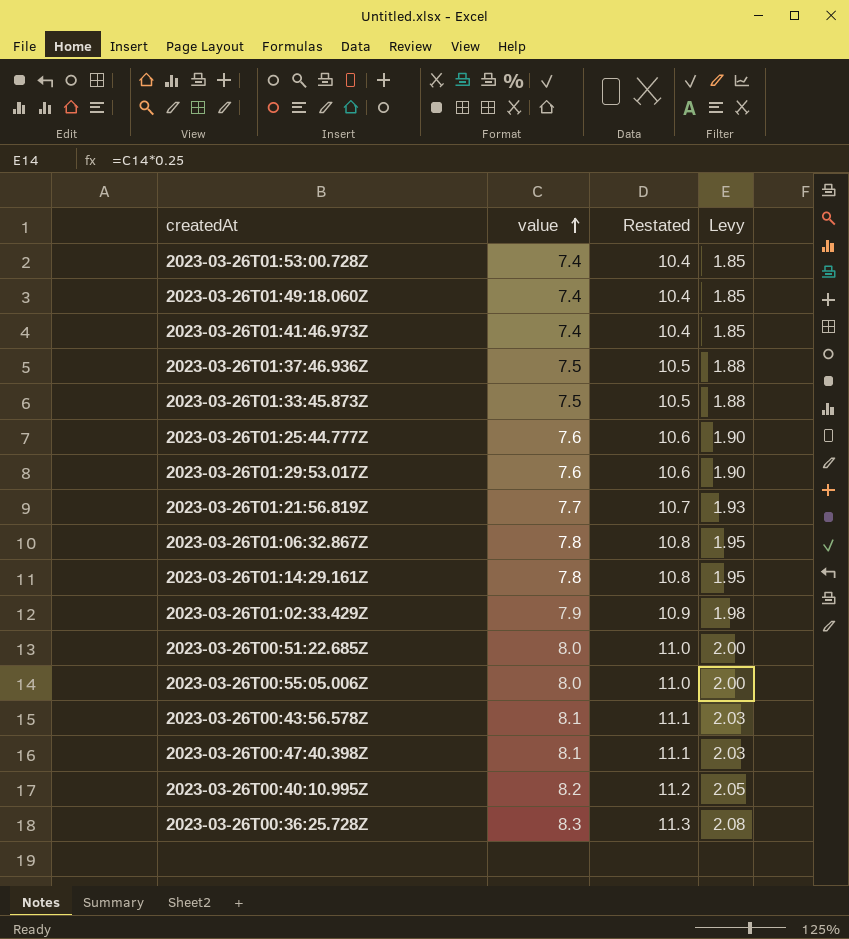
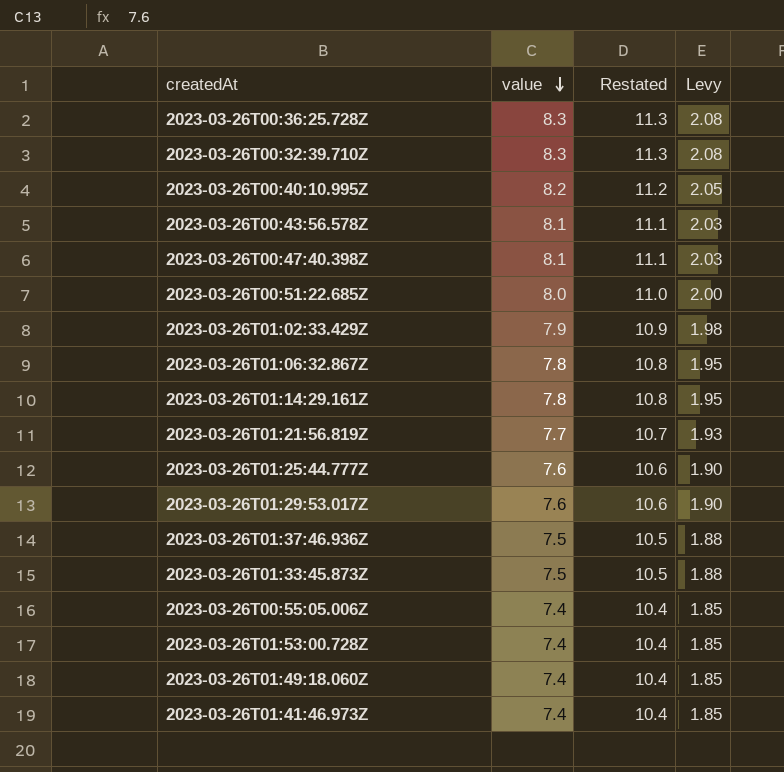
row order: value ascending -> value descending
row 2023-03-26T00:32:39.710Z: none -> 8.3 | 11.3 | 2.08
2023-03-26T00:55:05.006Z | value: 8.0 -> 7.4
2023-03-26T00:55:05.006Z | Restated: 11.0 -> 10.4
2023-03-26T00:55:05.006Z | Levy: 2.00 -> 1.85

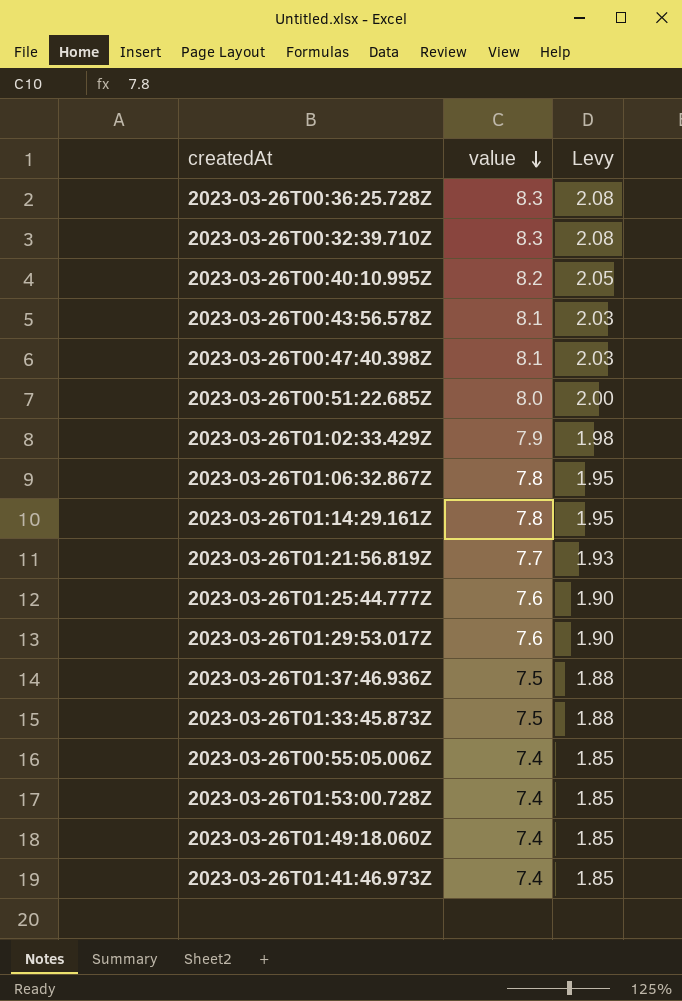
column Restated | formula: [value] + 3 -> none

